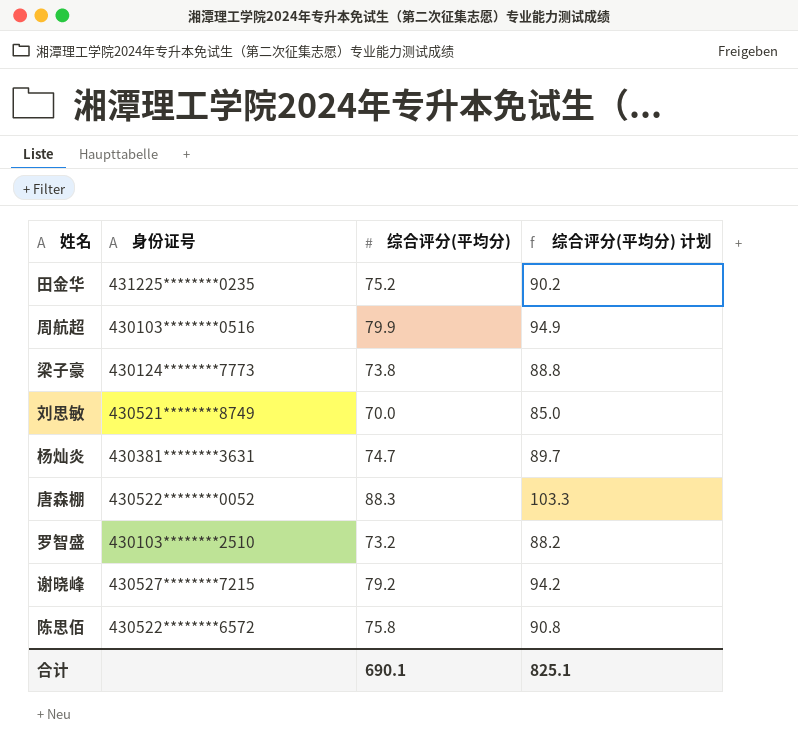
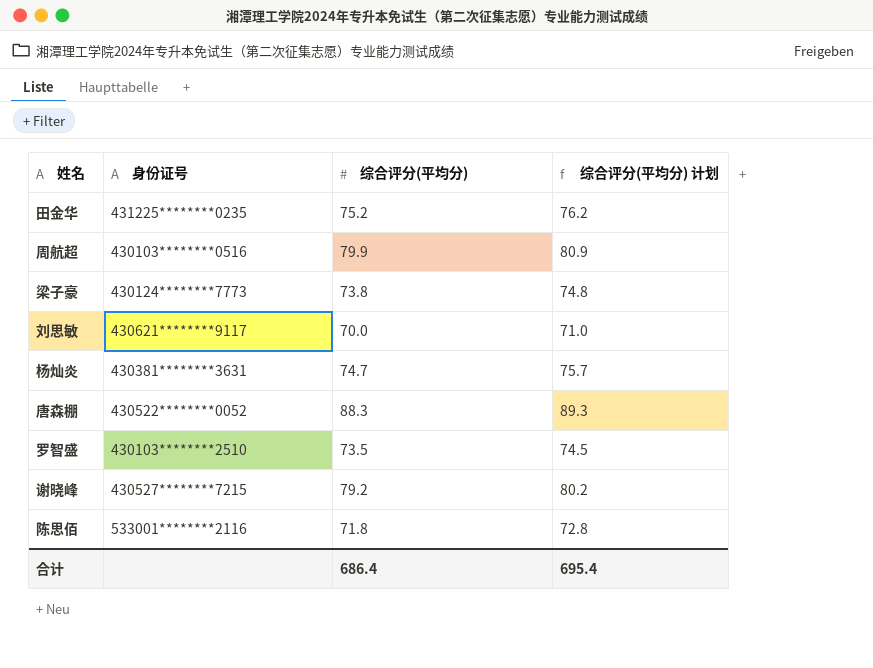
column 综合评分(平均分) 计划 | formula: [综合评分(平均分)] + 15 -> [综合评分(平均分)] + 1
刘思敏 | 身份证号: 430521********8749 -> 430621********9117
罗智盛 | 综合评分(平均分): 73.2 -> 73.5
陈思佰 | 身份证号: 430522********6572 -> 533001********2116
陈思佰 | 综合评分(平均分): 75.8 -> 71.8
合计 | 综合评分(平均分): 690.1 -> 686.4
合计 | 综合评分(平均分) 计划: 825.1 -> 695.4

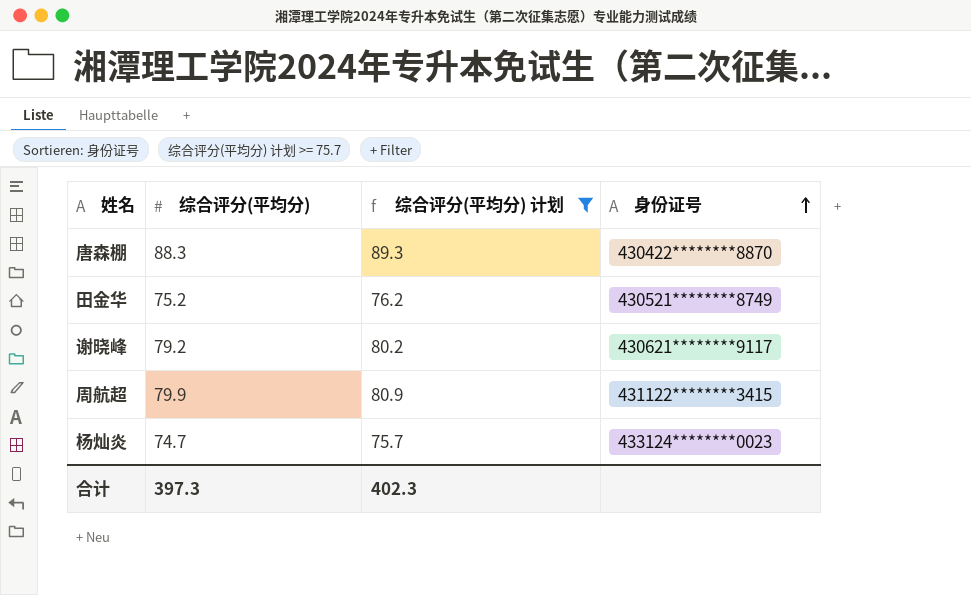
filter: none -> 综合评分(平均分) 计划 >= 75.7
row order: none -> 身份证号 ascending
column 身份证号 | position: 2 -> 4
唐森棚 | 身份证号: 430522********0052 -> 430422********8870
田金华 | 身份证号: 431225********0235 -> 430521********8749
谢晓峰 | 身份证号: 430527********7215 -> 430621********9117
周航超 | 身份证号: 430103********0516 -> 431122********3415
杨灿炎 | 身份证号: 430381********3631 -> 433124********0023
合计 | 综合评分(平均分): 686.4 -> 397.3
合计 | 综合评分(平均分) 计划: 695.4 -> 402.3

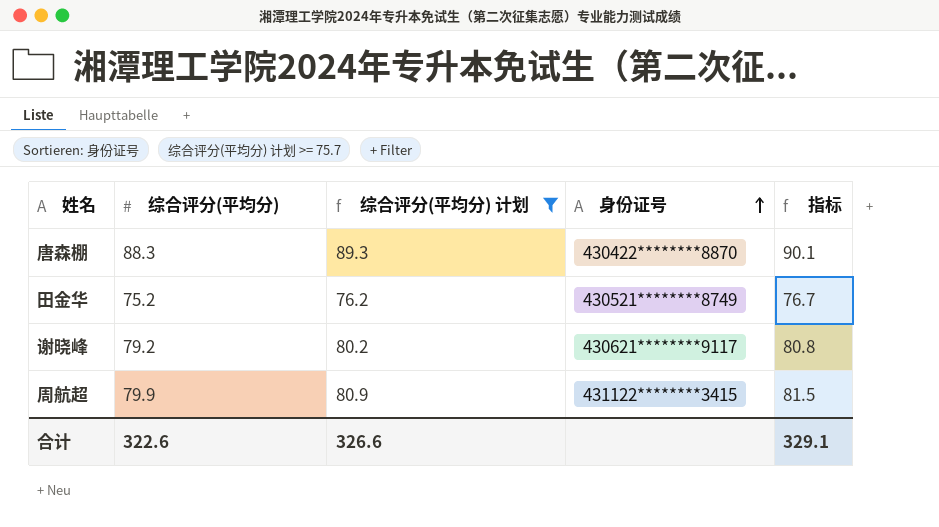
column 指标 | formula: none -> [综合评分(平均分)] * 1.02
row 杨灿炎: 74.7 | 75.7 | 433124********0023 -> none
合计 | 综合评分(平均分): 397.3 -> 322.6
合计 | 综合评分(平均分) 计划: 402.3 -> 326.6

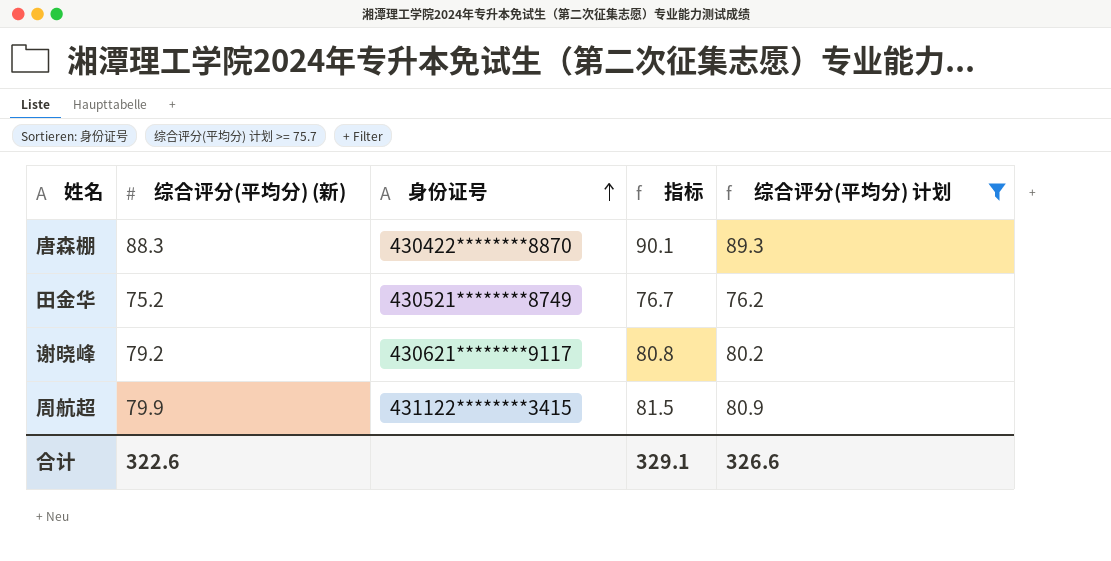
column name: 综合评分(平均分) -> 综合评分(平均分) (新)
column 综合评分(平均分) 计划 | position: 3 -> 5

